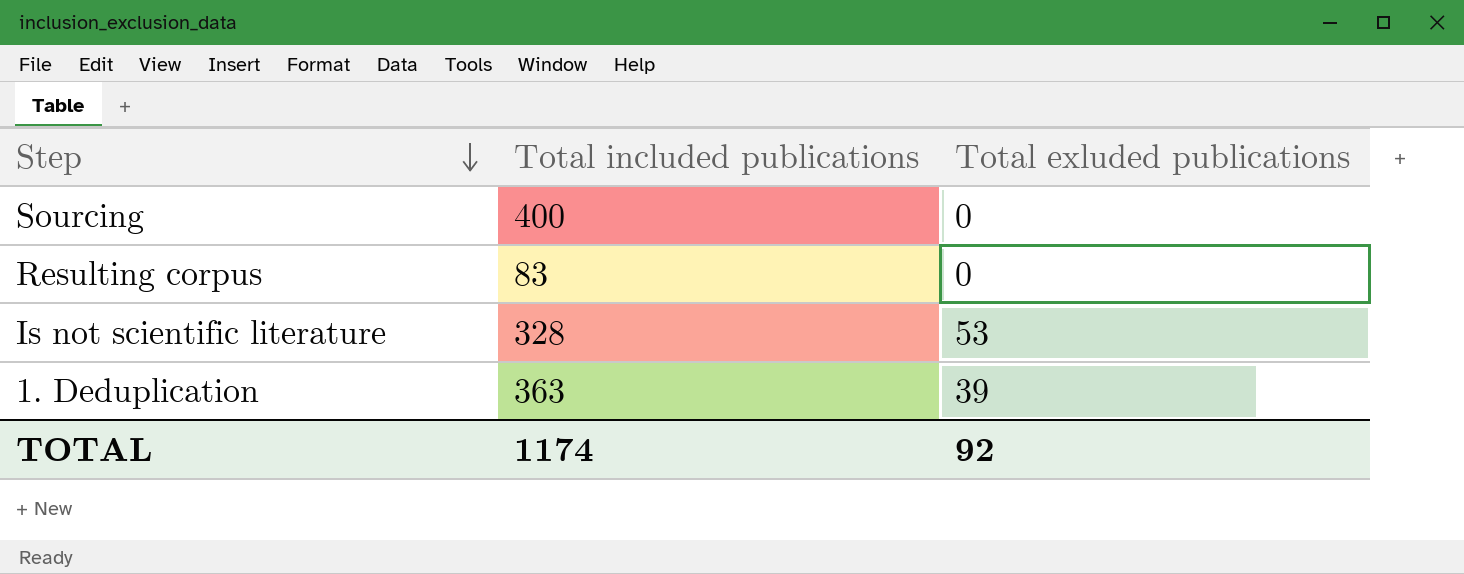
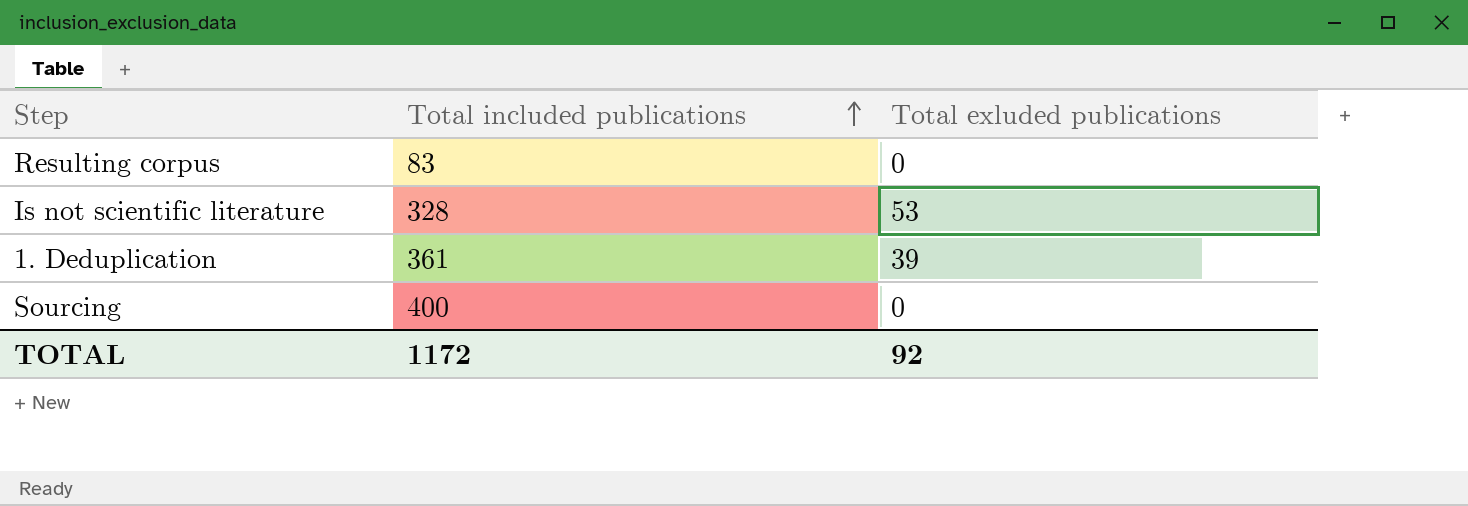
row order: Step descending -> Total included publications ascending
1. Deduplication | Total included publications: 363 -> 361
TOTAL | Total included publications: 1174 -> 1172

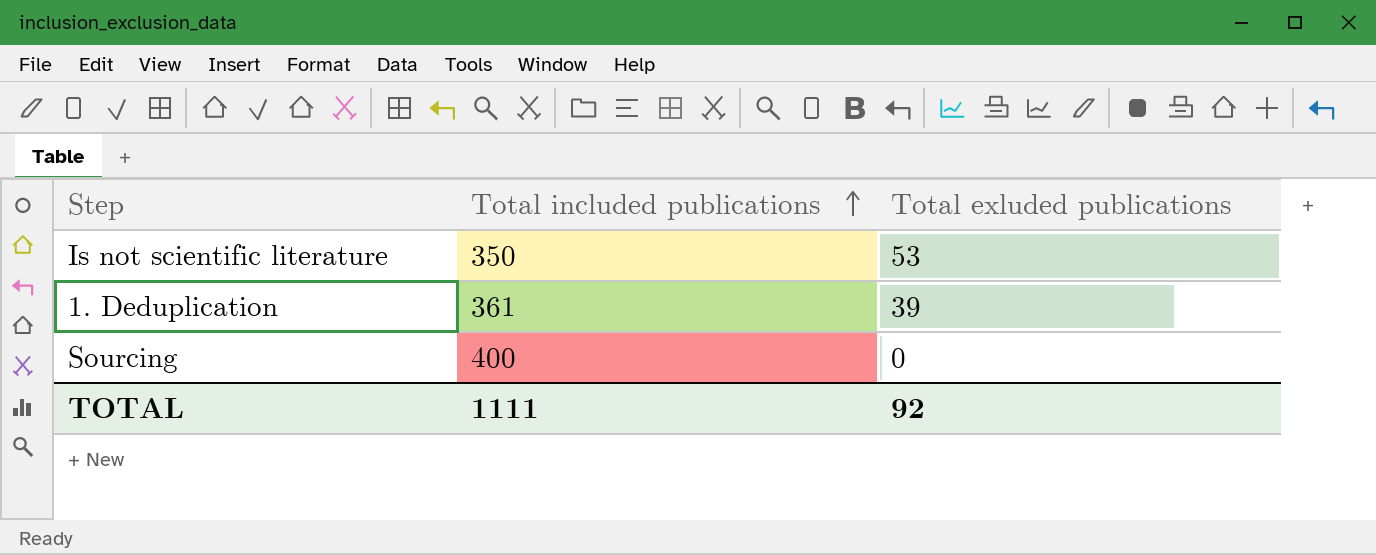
row Resulting corpus: 83 | 0 -> none
Is not scientific literature | Total included publications: 328 -> 350
TOTAL | Total included publications: 1172 -> 1111

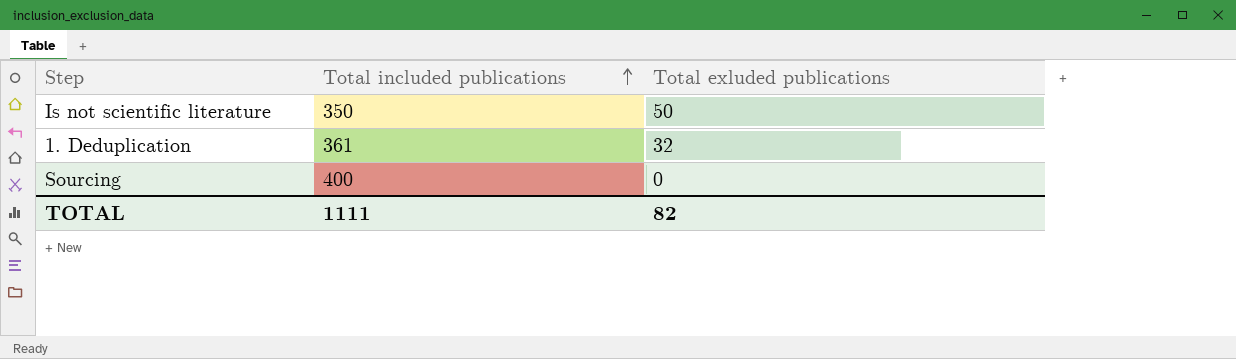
Is not scientific literature | Total exluded publications: 53 -> 50
1. Deduplication | Total exluded publications: 39 -> 32
TOTAL | Total exluded publications: 92 -> 82

